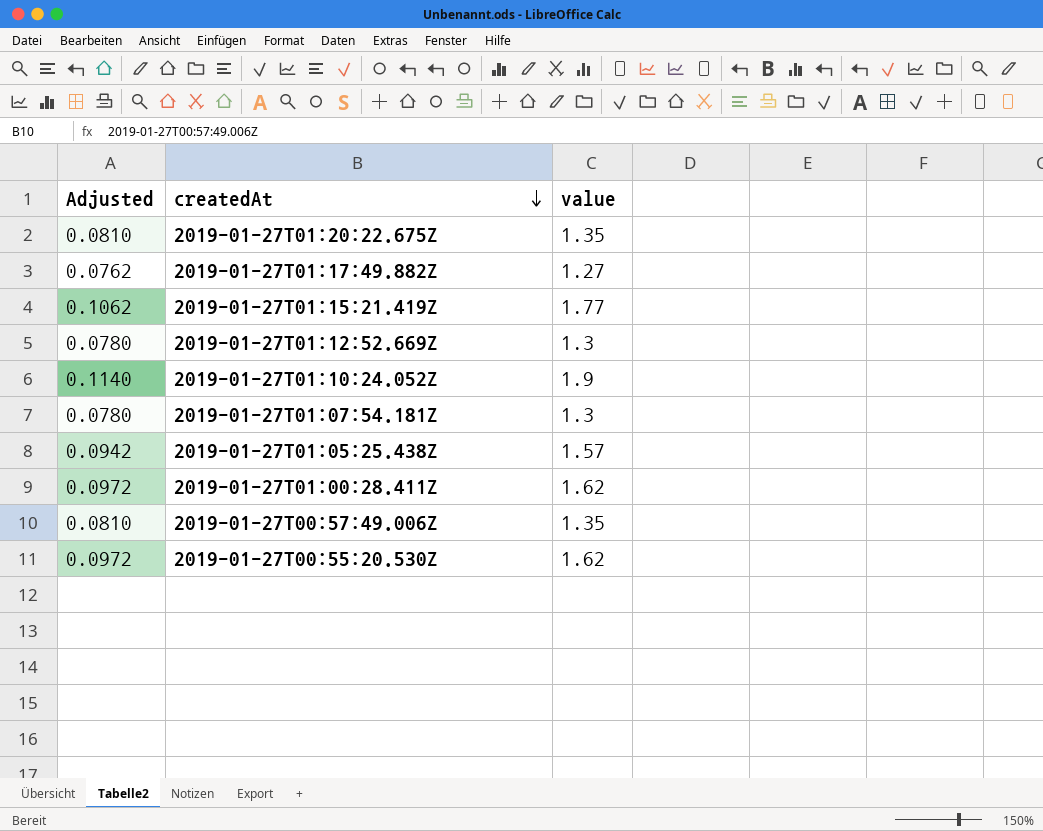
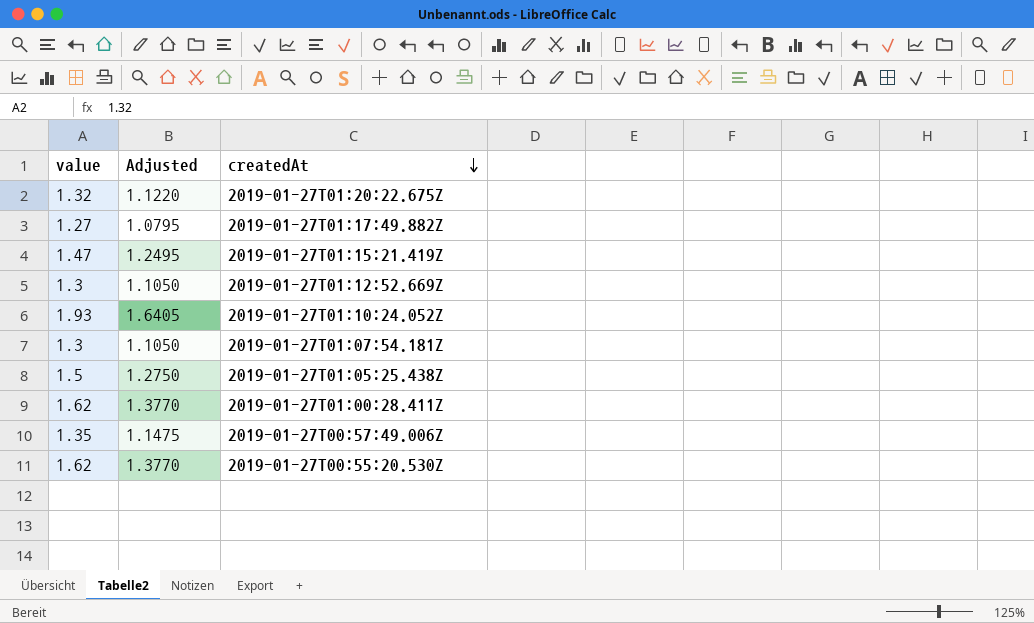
column value | position: 3 -> 1
column Adjusted | formula: [value] * 0.06 -> [value] * 0.85
2019-01-27T01:20:22.675Z | value: 1.35 -> 1.32
2019-01-27T01:15:21.419Z | value: 1.77 -> 1.47
2019-01-27T01:10:24.052Z | value: 1.9 -> 1.93
2019-01-27T01:05:25.438Z | value: 1.57 -> 1.5

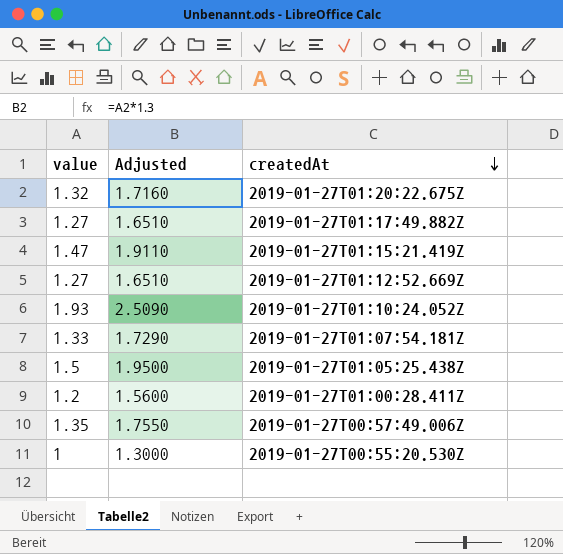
column Adjusted | formula: [value] * 0.85 -> [value] * 1.3
2019-01-27T01:12:52.669Z | value: 1.3 -> 1.27
2019-01-27T01:07:54.181Z | value: 1.3 -> 1.33
2019-01-27T01:00:28.411Z | value: 1.62 -> 1.2
2019-01-27T00:55:20.530Z | value: 1.62 -> 1

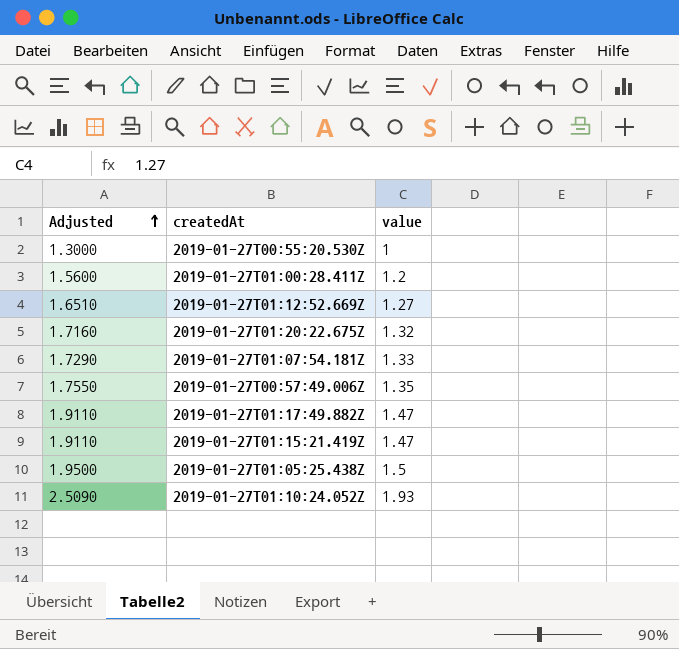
row order: createdAt descending -> Adjusted ascending
column value | position: 1 -> 3
2019-01-27T01:17:49.882Z | Adjusted: 1.6510 -> 1.9110
2019-01-27T01:17:49.882Z | value: 1.27 -> 1.47

